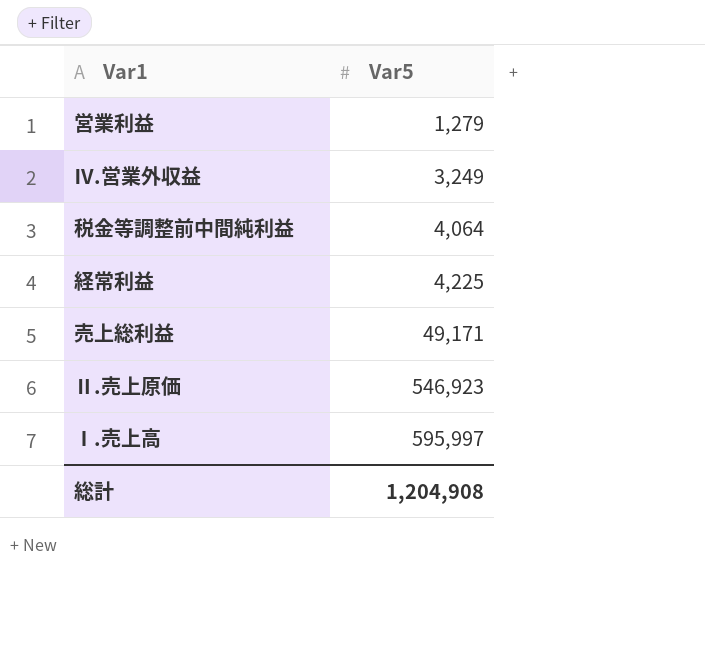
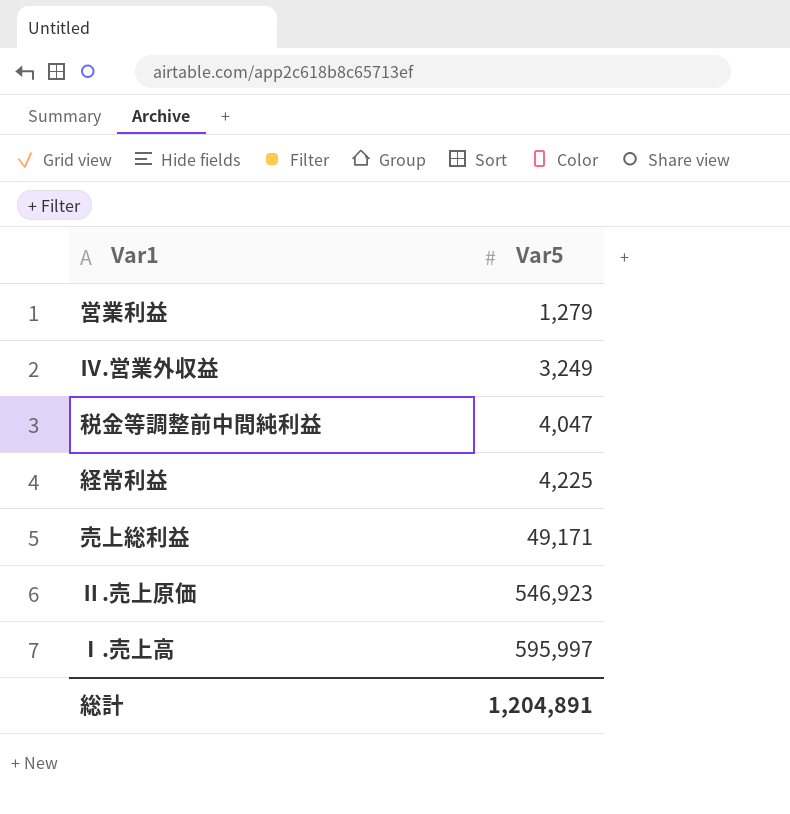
税金等調整前中間純利益 | Var5: 4,064 -> 4,047
総計 | Var5: 1,204,908 -> 1,204,891

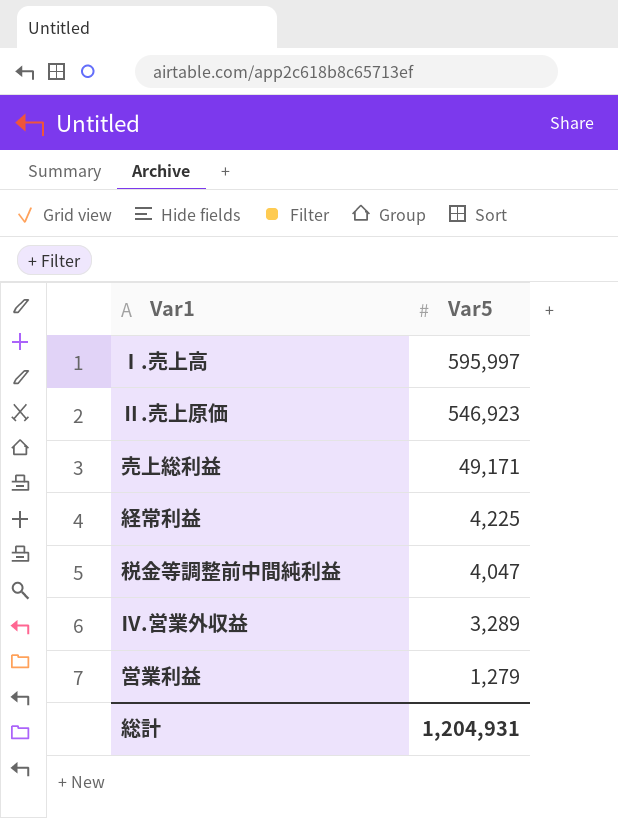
row order: Var5 ascending -> Var5 descending
Ⅳ.営業外収益 | Var5: 3,249 -> 3,289
総計 | Var5: 1,204,891 -> 1,204,931

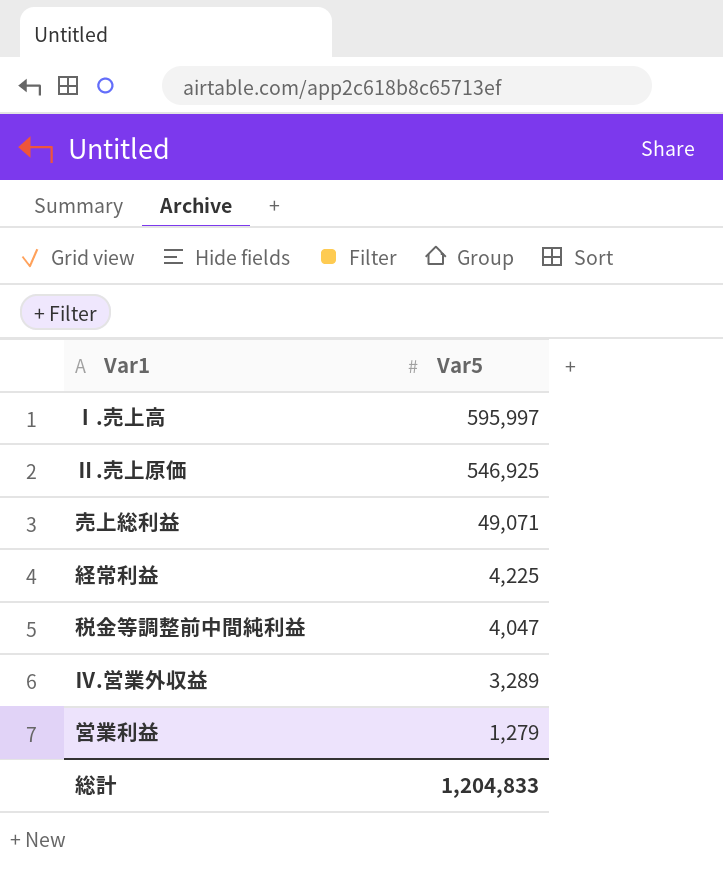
Ⅱ.売上原価 | Var5: 546,923 -> 546,925
売上総利益 | Var5: 49,171 -> 49,071
総計 | Var5: 1,204,931 -> 1,204,833

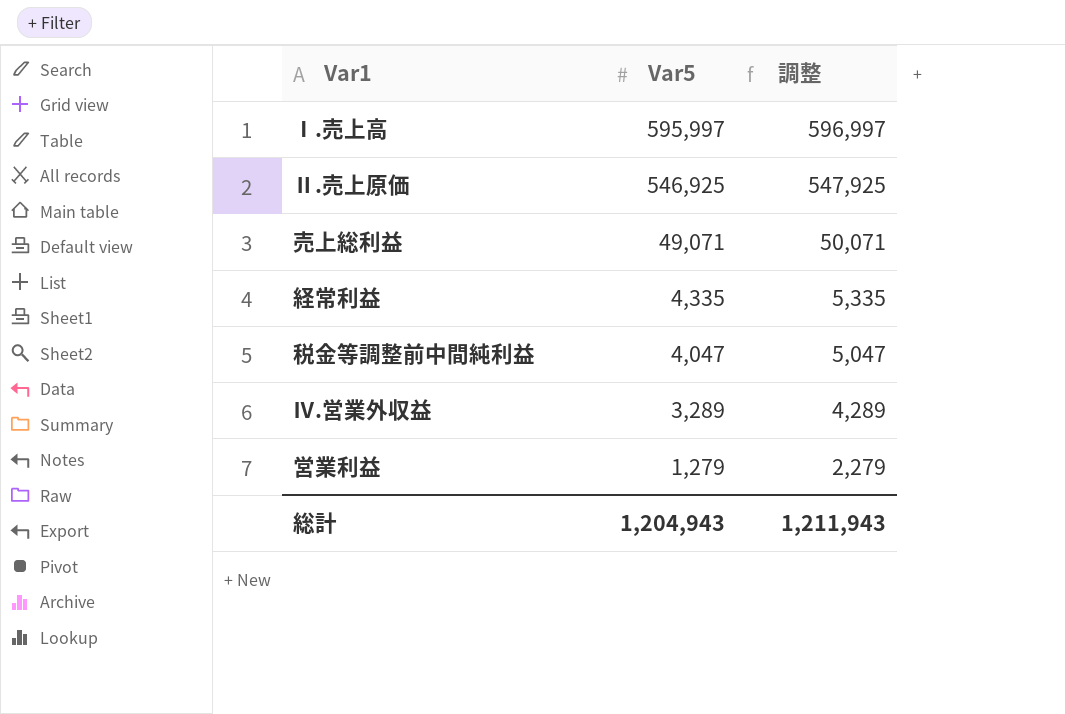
column 調整 | formula: none -> [Var5] + 1000
経常利益 | Var5: 4,225 -> 4,335
総計 | Var5: 1,204,833 -> 1,204,943

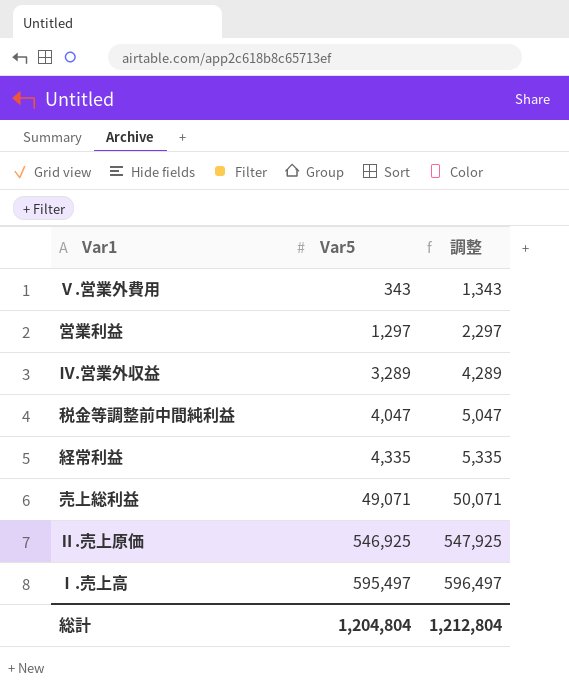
row order: Var5 descending -> Var5 ascending
row Ⅴ.営業外費用: none -> 343 | 1,343
営業利益 | Var5: 1,279 -> 1,297
営業利益 | 調整: 2,279 -> 2,297
Ⅰ.売上高 | Var5: 595,997 -> 595,497
Ⅰ.売上高 | 調整: 596,997 -> 596,497
総計 | Var5: 1,204,943 -> 1,204,804
総計 | 調整: 1,211,943 -> 1,212,804

